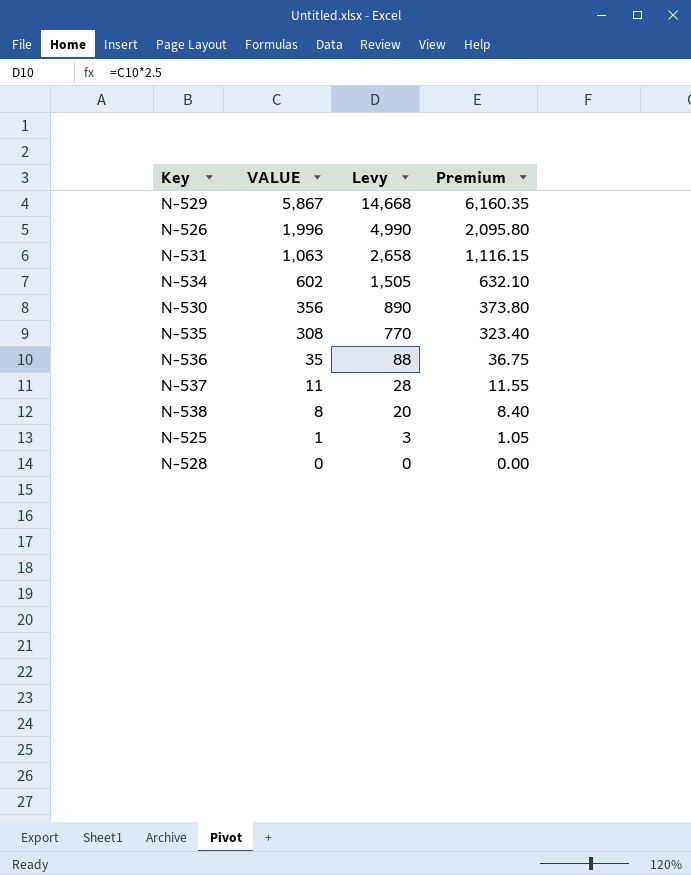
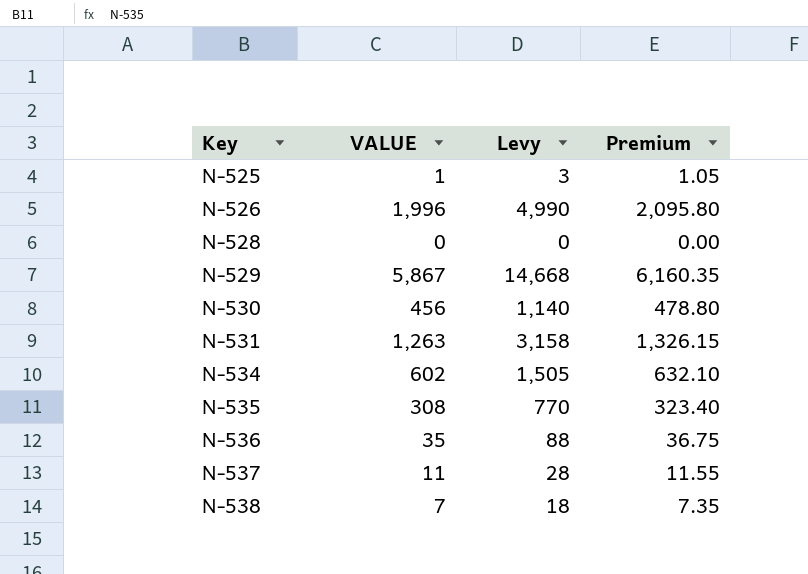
row order: VALUE descending -> Key ascending
N-530 | VALUE: 356 -> 456
N-530 | Levy: 890 -> 1,140
N-530 | Premium: 373.80 -> 478.80
N-531 | VALUE: 1,063 -> 1,263
N-531 | Levy: 2,658 -> 3,158
N-531 | Premium: 1,116.15 -> 1,326.15
N-538 | VALUE: 8 -> 7
N-538 | Levy: 20 -> 18
N-538 | Premium: 8.40 -> 7.35

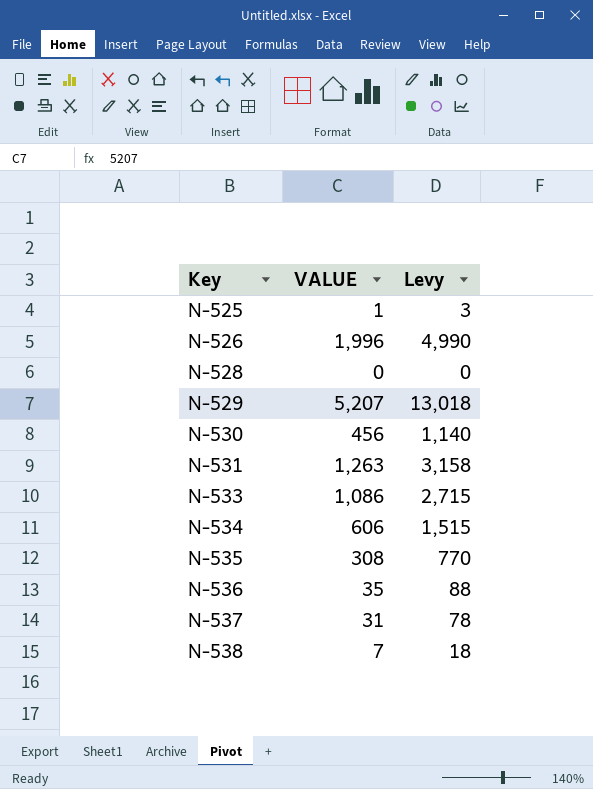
column Premium | formula: [VALUE] * 1.05 -> none
N-529 | VALUE: 5,867 -> 5,207
N-529 | Levy: 14,668 -> 13,018
row N-533: none -> 1,086 | 2,715
N-534 | VALUE: 602 -> 606
N-534 | Levy: 1,505 -> 1,515
N-537 | VALUE: 11 -> 31
N-537 | Levy: 28 -> 78

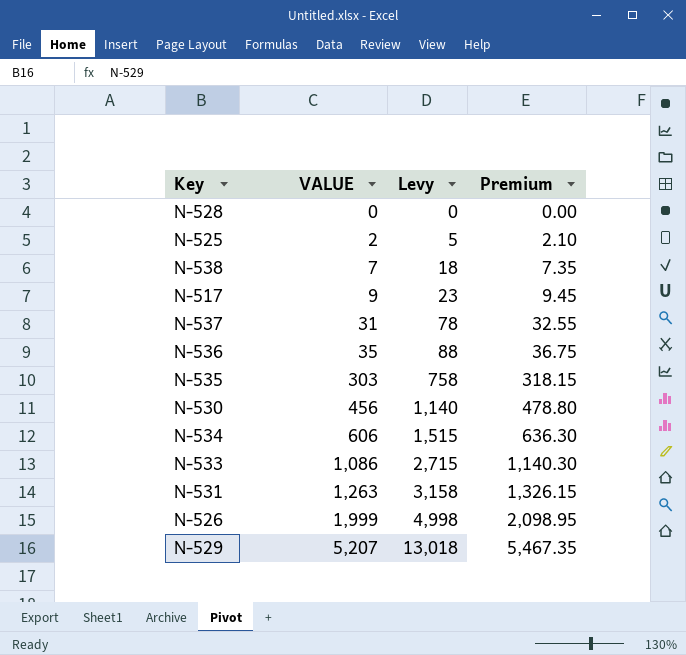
row order: Key ascending -> VALUE ascending
column Premium | formula: none -> [VALUE] * 1.05
N-525 | VALUE: 1 -> 2
N-525 | Levy: 3 -> 5
row N-517: none -> 9 | 23 | 9.45
N-535 | VALUE: 308 -> 303
N-535 | Levy: 770 -> 758
N-526 | VALUE: 1,996 -> 1,999
N-526 | Levy: 4,990 -> 4,998

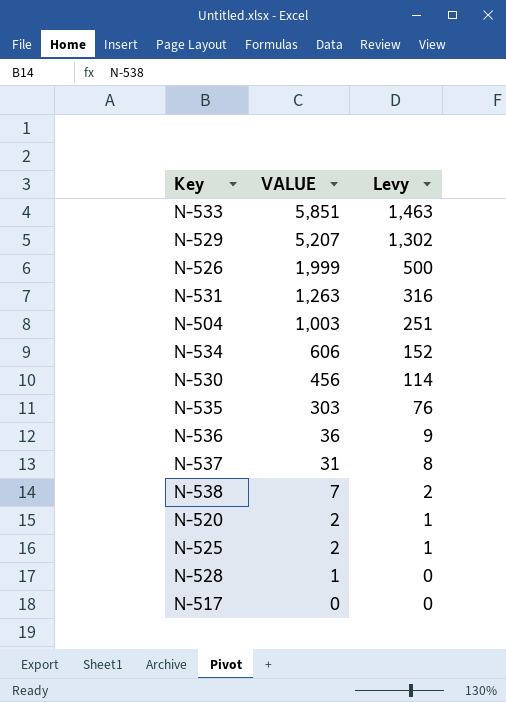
row order: VALUE ascending -> VALUE descending
column Premium | formula: [VALUE] * 1.05 -> none
column Levy | formula: [VALUE] * 2.5 -> [VALUE] * 0.25
N-533 | VALUE: 1,086 -> 5,851
row N-504: none -> 1,003 | 251
N-536 | VALUE: 35 -> 36
row N-520: none -> 2 | 1
N-528 | VALUE: 0 -> 1
N-517 | VALUE: 9 -> 0

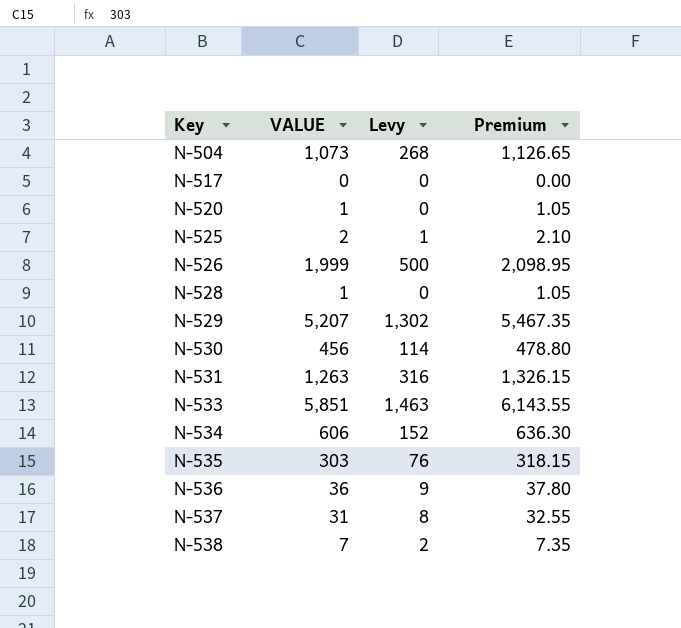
row order: VALUE descending -> Key ascending
column Premium | formula: none -> [VALUE] * 1.05
N-504 | VALUE: 1,003 -> 1,073
N-504 | Levy: 251 -> 268
N-520 | VALUE: 2 -> 1
N-520 | Levy: 1 -> 0

